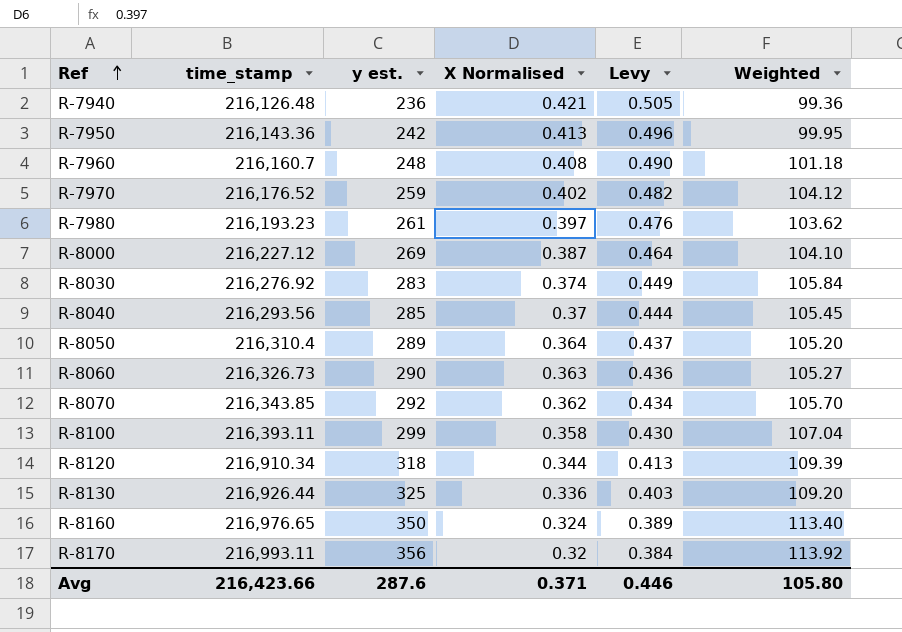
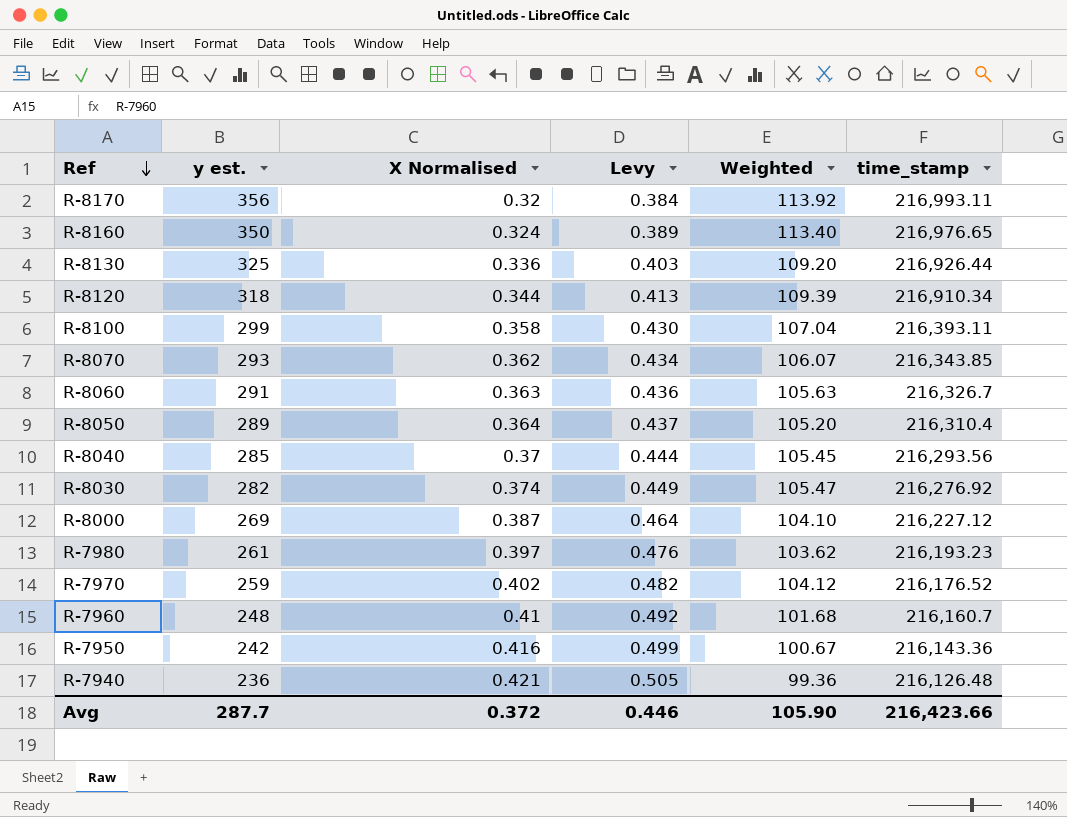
row order: Ref ascending -> Ref descending
column time_stamp | position: 2 -> 6
R-8070 | y est.: 292 -> 293
R-8070 | Weighted: 105.70 -> 106.07
R-8060 | y est.: 290 -> 291
R-8060 | Weighted: 105.27 -> 105.63
R-8060 | time_stamp: 216,326.73 -> 216,326.7
R-8030 | y est.: 283 -> 282
R-8030 | Weighted: 105.84 -> 105.47
R-7960 | X Normalised: 0.408 -> 0.41
R-7960 | Levy: 0.490 -> 0.492
R-7960 | Weighted: 101.18 -> 101.68
R-7950 | X Normalised: 0.413 -> 0.416
R-7950 | Levy: 0.496 -> 0.499
R-7950 | Weighted: 99.95 -> 100.67
Avg | y est.: 287.6 -> 287.7
Avg | X Normalised: 0.371 -> 0.372
Avg | Weighted: 105.80 -> 105.90

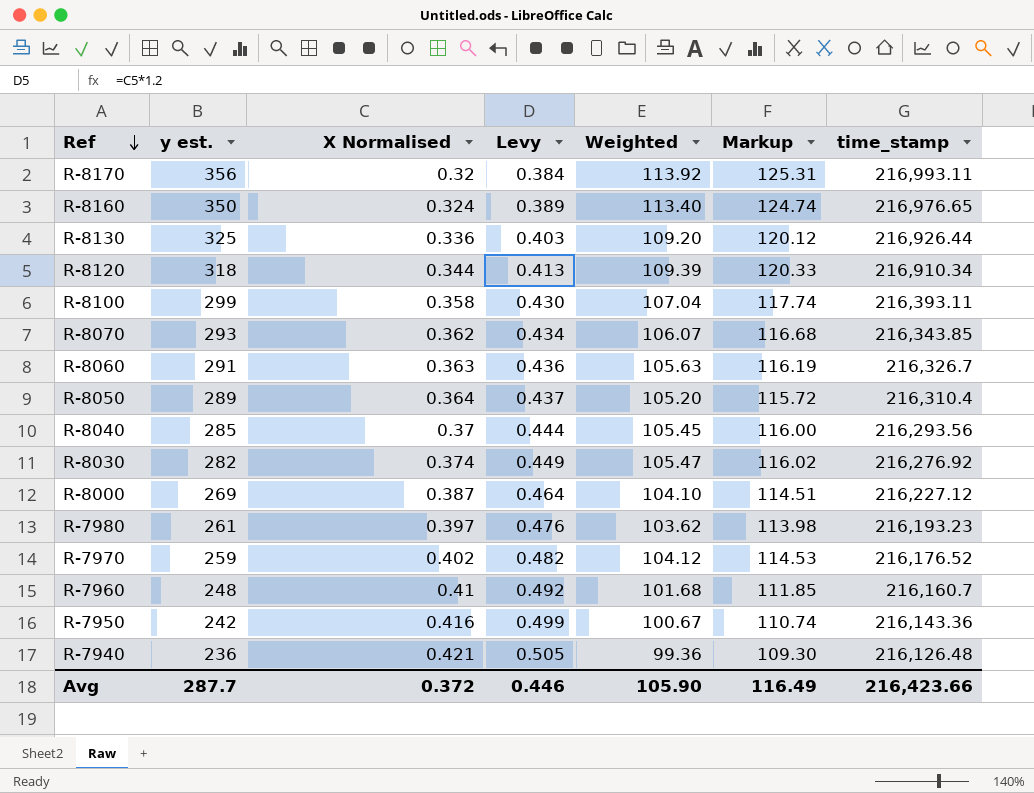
column Markup | formula: none -> [Weighted] * 1.1

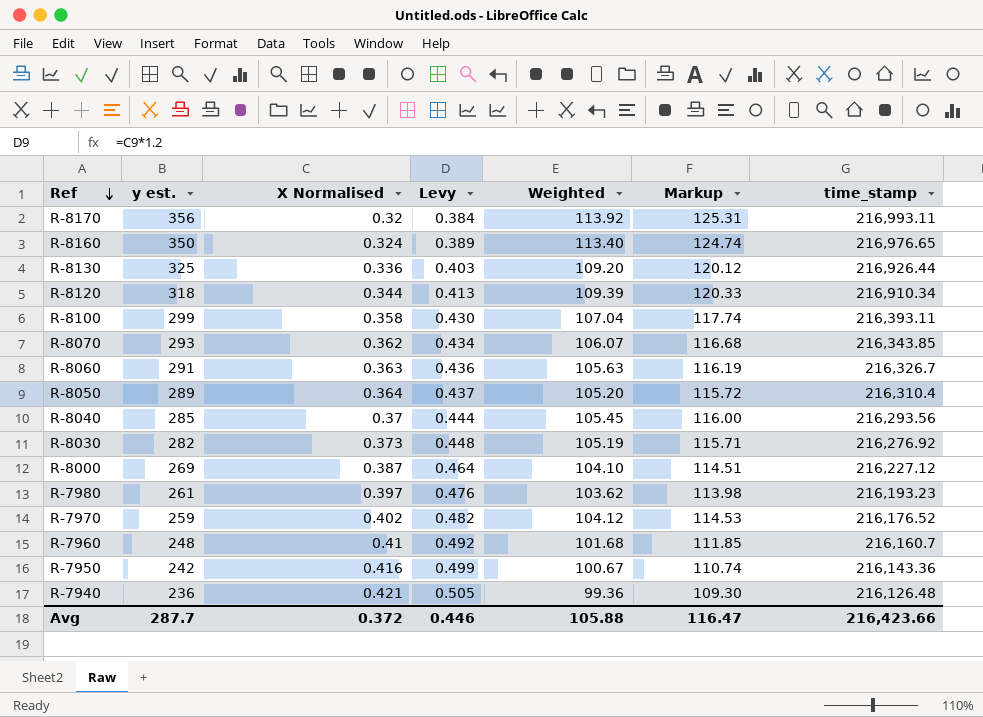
R-8030 | X Normalised: 0.374 -> 0.373
R-8030 | Levy: 0.449 -> 0.448
R-8030 | Weighted: 105.47 -> 105.19
R-8030 | Markup: 116.02 -> 115.71
Avg | Weighted: 105.90 -> 105.88
Avg | Markup: 116.49 -> 116.47

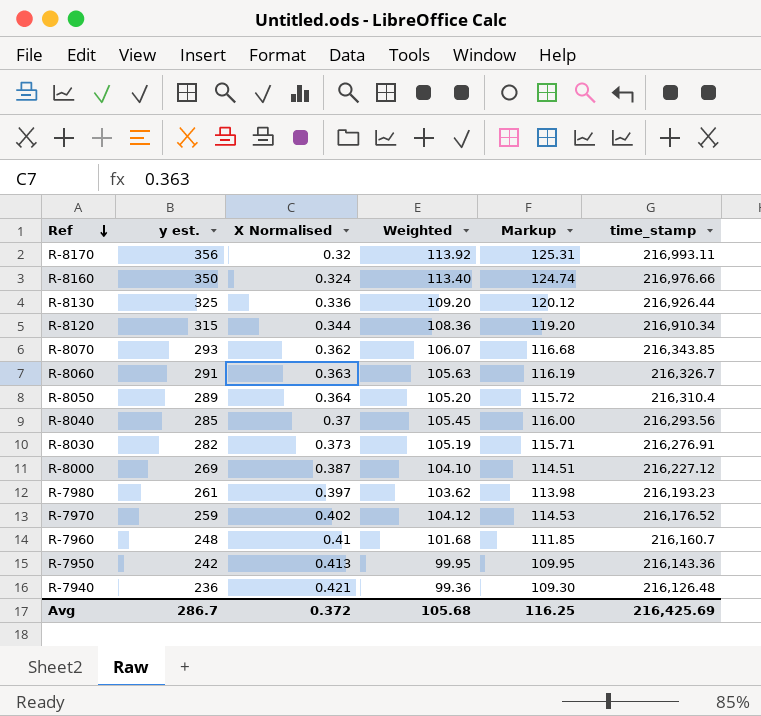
column Levy | formula: [X Normalised] * 1.2 -> none
row R-8100: 299 | 0.358 | 0.430 | 107.04 | 117.74 | 216,393.11 -> none
R-8160 | time_stamp: 216,976.65 -> 216,976.66
R-8120 | y est.: 318 -> 315
R-8120 | Weighted: 109.39 -> 108.36
R-8120 | Markup: 120.33 -> 119.20
R-8030 | time_stamp: 216,276.92 -> 216,276.91
R-7950 | X Normalised: 0.416 -> 0.413
R-7950 | Weighted: 100.67 -> 99.95
R-7950 | Markup: 110.74 -> 109.95
Avg | y est.: 287.7 -> 286.7
Avg | Weighted: 105.88 -> 105.68
Avg | Markup: 116.47 -> 116.25
Avg | time_stamp: 216,423.66 -> 216,425.69

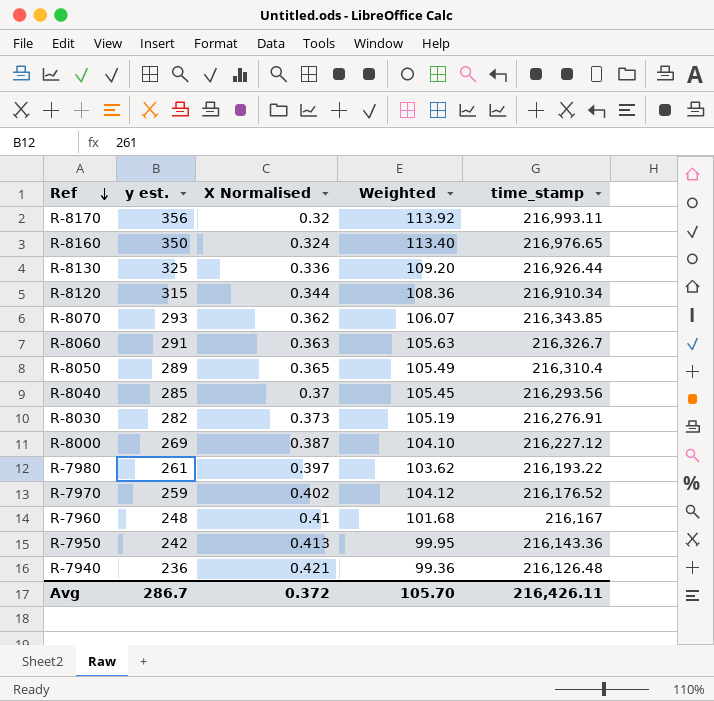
column Markup | formula: [Weighted] * 1.1 -> none
R-8160 | time_stamp: 216,976.66 -> 216,976.65
R-8050 | X Normalised: 0.364 -> 0.365
R-8050 | Weighted: 105.20 -> 105.49
R-7980 | time_stamp: 216,193.23 -> 216,193.22
R-7960 | time_stamp: 216,160.7 -> 216,167
Avg | Weighted: 105.68 -> 105.70
Avg | time_stamp: 216,425.69 -> 216,426.11

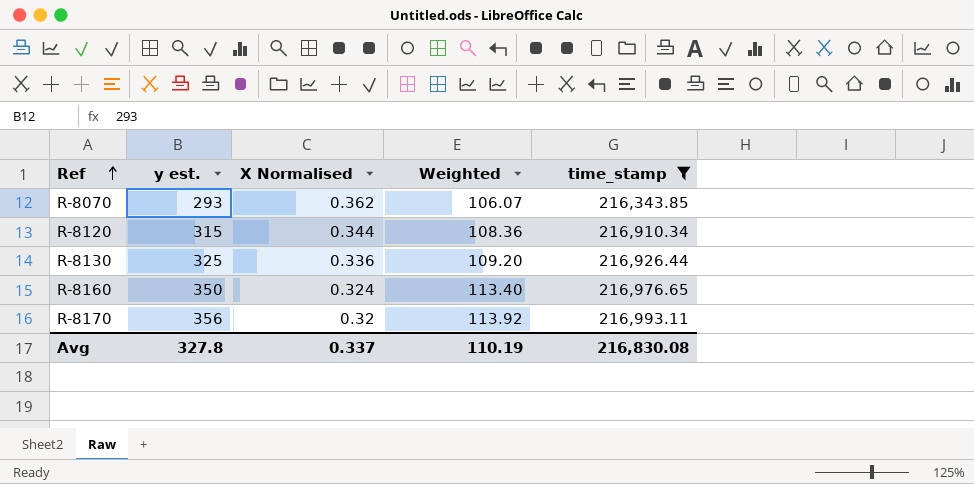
filter: none -> time_stamp >= 216,343.85
row order: Ref descending -> Ref ascending
Avg | y est.: 286.7 -> 327.8
Avg | X Normalised: 0.372 -> 0.337
Avg | Weighted: 105.70 -> 110.19
Avg | time_stamp: 216,426.11 -> 216,830.08

